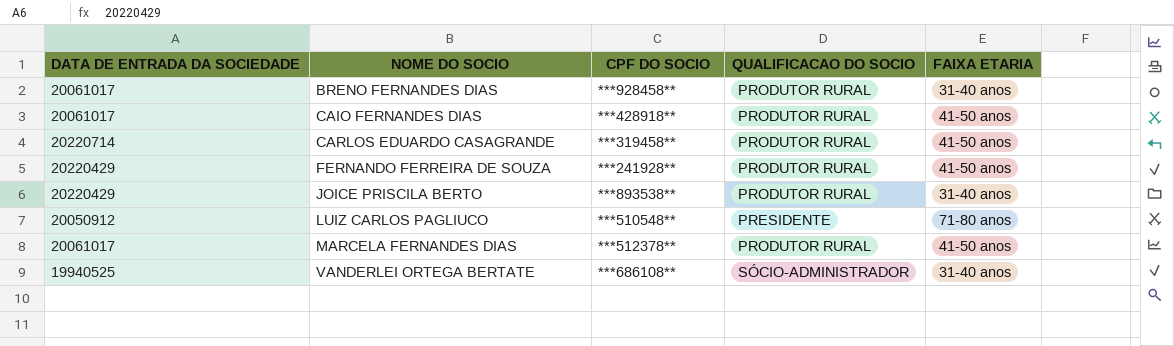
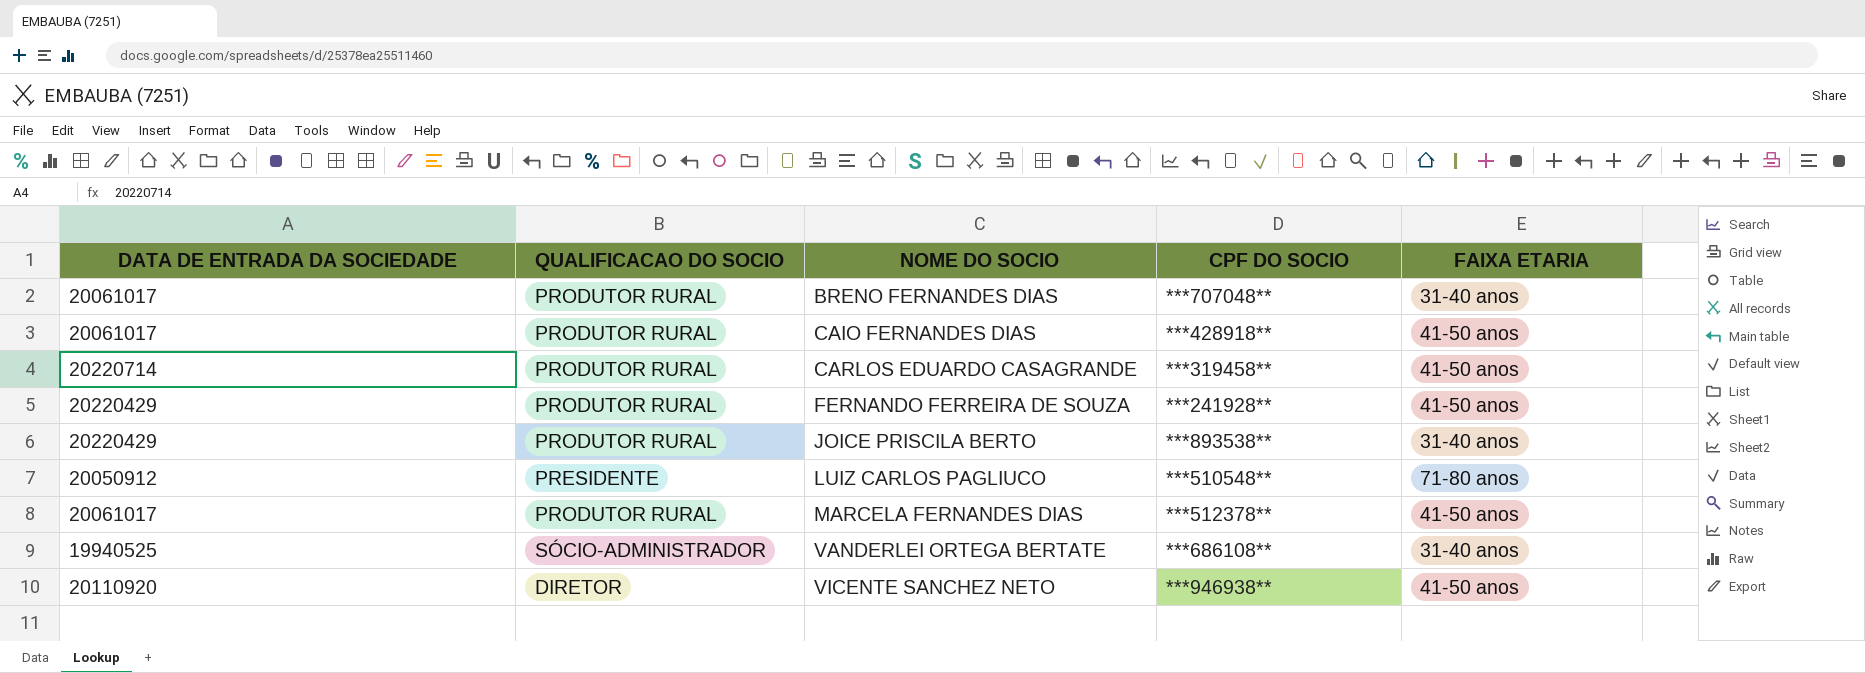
column QUALIFICACAO DO SOCIO | position: 4 -> 2
BRENO FERNANDES DIAS | CPF DO SOCIO: ***928458** -> ***707048**
row VICENTE SANCHEZ NETO: none -> 20110920 | DIRETOR | ***946938** | 41-50 anos

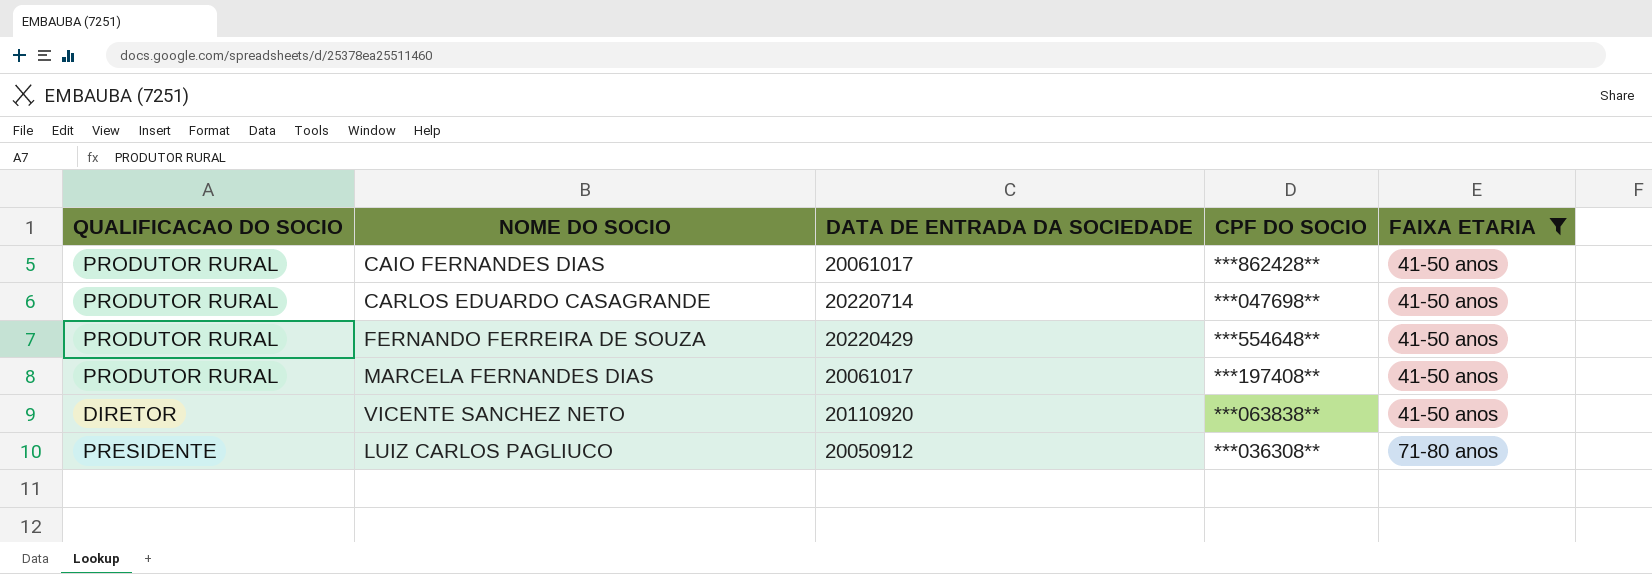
filter: none -> FAIXA ETARIA != 31-40 anos
row order: NOME DO SOCIO ascending -> FAIXA ETARIA ascending
column DATA DE ENTRADA DA SOCIEDADE | position: 1 -> 3
CAIO FERNANDES DIAS | CPF DO SOCIO: ***428918** -> ***862428**
CARLOS EDUARDO CASAGRANDE | CPF DO SOCIO: ***319458** -> ***047698**
FERNANDO FERREIRA DE SOUZA | CPF DO SOCIO: ***241928** -> ***554648**
MARCELA FERNANDES DIAS | CPF DO SOCIO: ***512378** -> ***197408**
VICENTE SANCHEZ NETO | CPF DO SOCIO: ***946938** -> ***063838**
LUIZ CARLOS PAGLIUCO | CPF DO SOCIO: ***510548** -> ***036308**

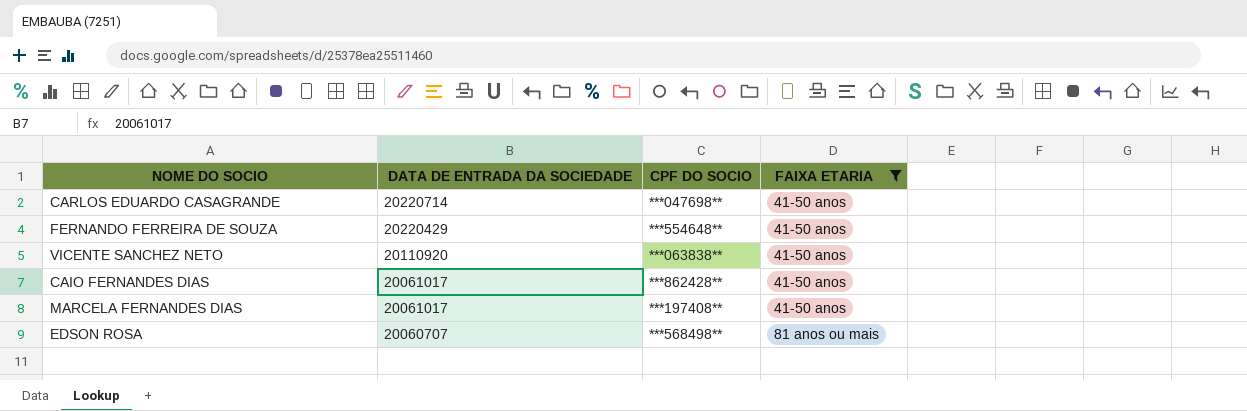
row order: FAIXA ETARIA ascending -> DATA DE ENTRADA DA SOCIEDADE descending
column QUALIFICACAO DO SOCIO | position: 1 -> none
row LUIZ CARLOS PAGLIUCO: PRESIDENTE | 20050912 | ***036308** | 71-80 anos -> none
row EDSON ROSA: none -> 20060707 | ***568498** | 81 anos ou mais

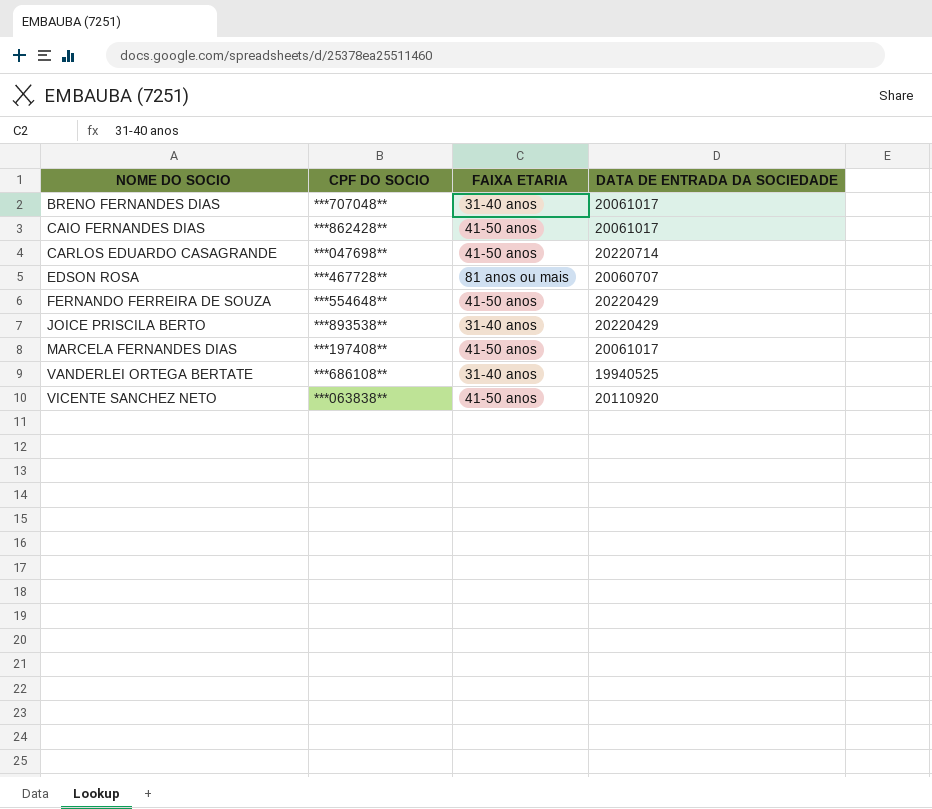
filter: FAIXA ETARIA != 31-40 anos -> none
row order: DATA DE ENTRADA DA SOCIEDADE descending -> NOME DO SOCIO ascending
column DATA DE ENTRADA DA SOCIEDADE | position: 2 -> 4
EDSON ROSA | CPF DO SOCIO: ***568498** -> ***467728**

